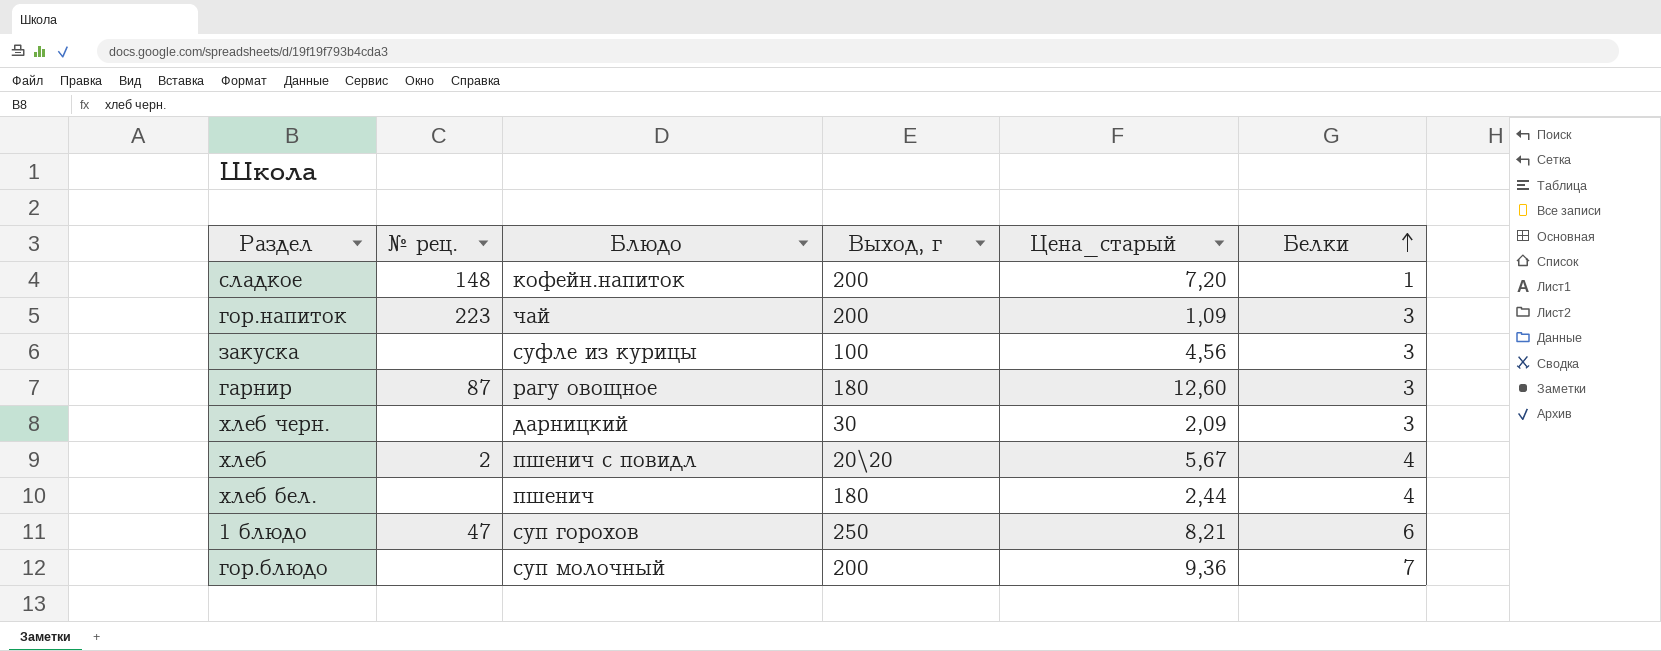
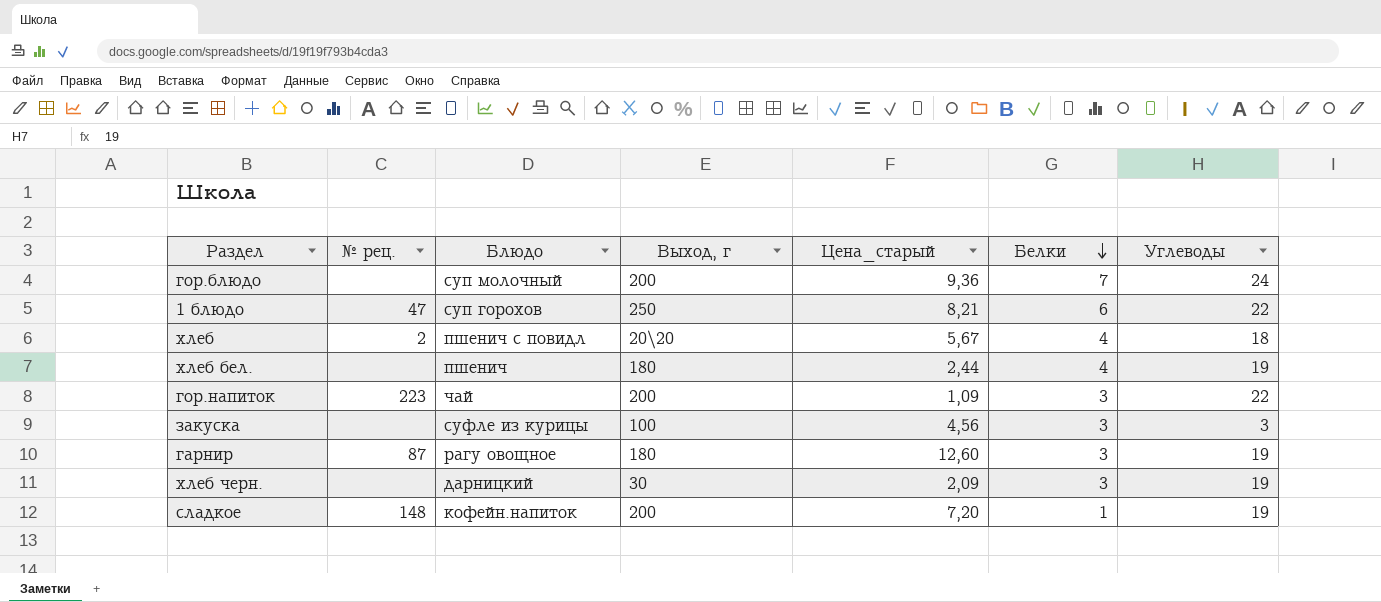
row order: Белки ascending -> Белки descending
column Углеводы | position: none -> 7

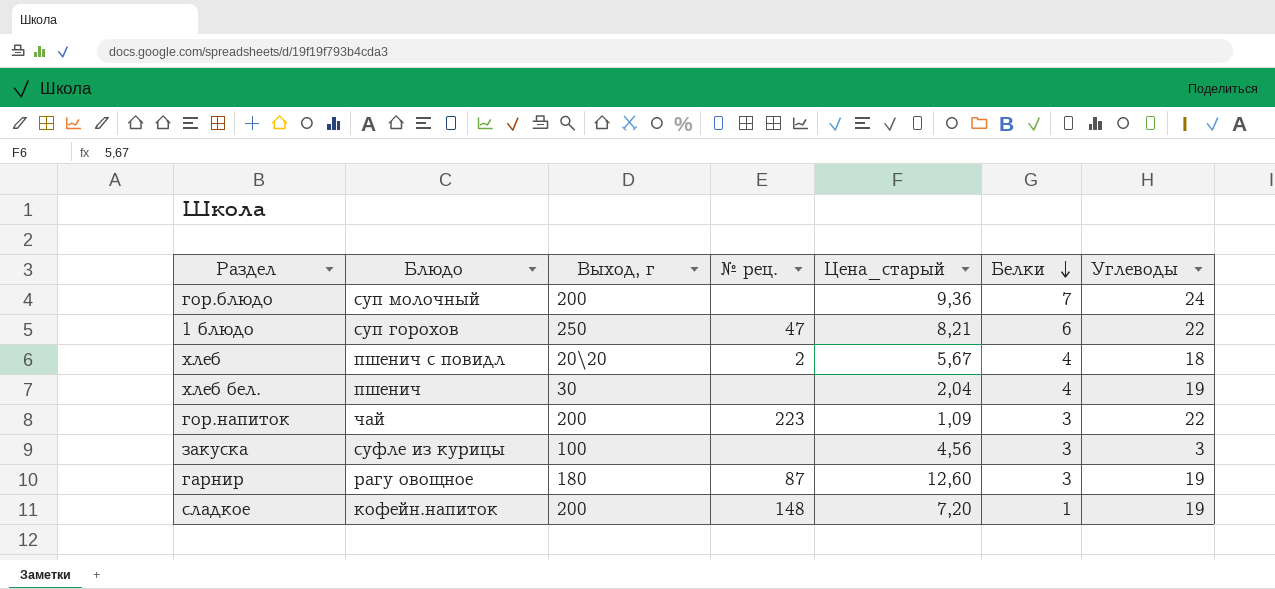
column № рец. | position: 2 -> 4
row хлеб черн.: none | дарницкий | 30 | 2,09 | 3 | 19 -> none
хлеб бел. | Выход, г: 180 -> 30
хлеб бел. | Цена_старый: 2,44 -> 2,04

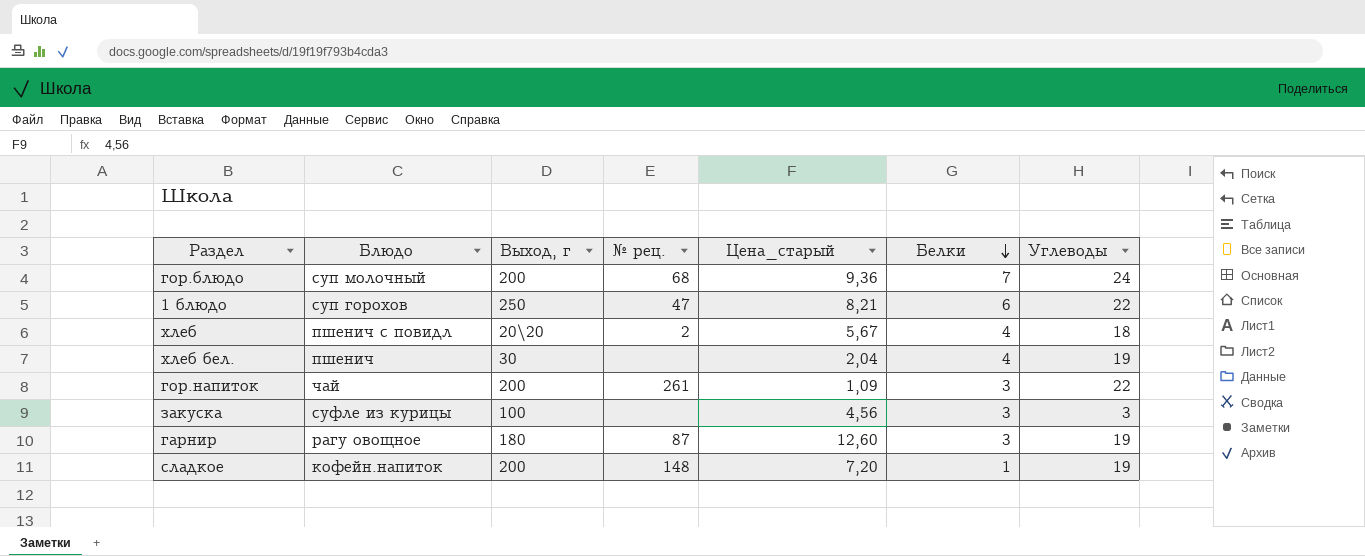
гор.блюдо | № рец.: none -> 68
гор.напиток | № рец.: 223 -> 261

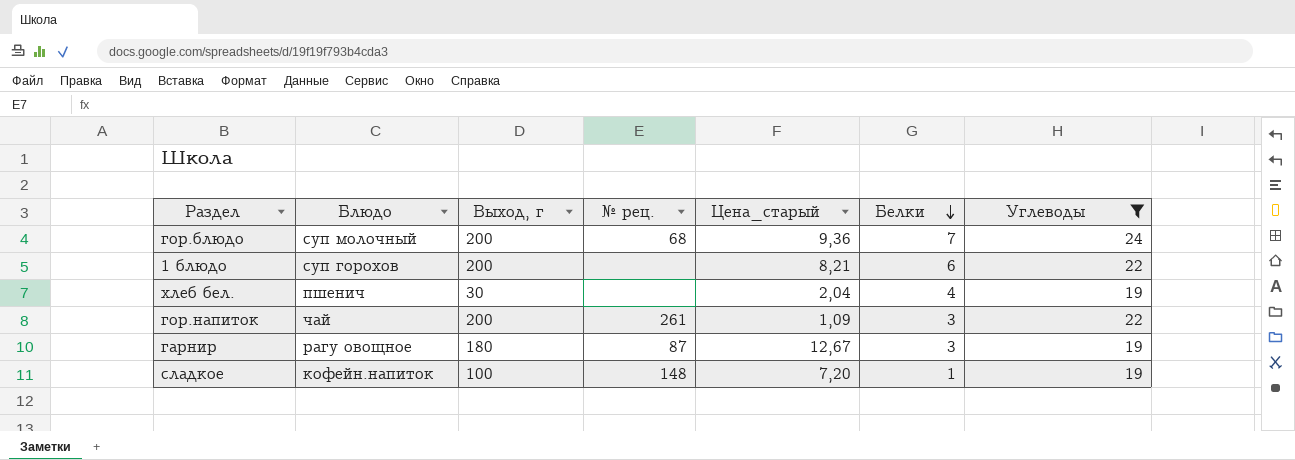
filter: none -> Углеводы >= 19
1 блюдо | Выход, г: 250 -> 200
1 блюдо | № рец.: 47 -> none
гарнир | Цена_старый: 12,60 -> 12,67
сладкое | Выход, г: 200 -> 100

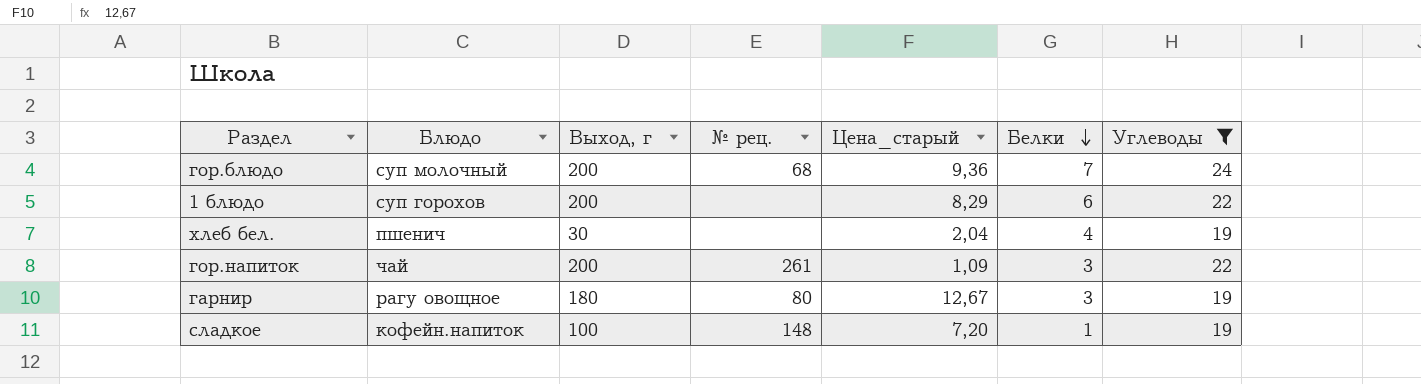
1 блюдо | Цена_старый: 8,21 -> 8,29
гарнир | № рец.: 87 -> 80

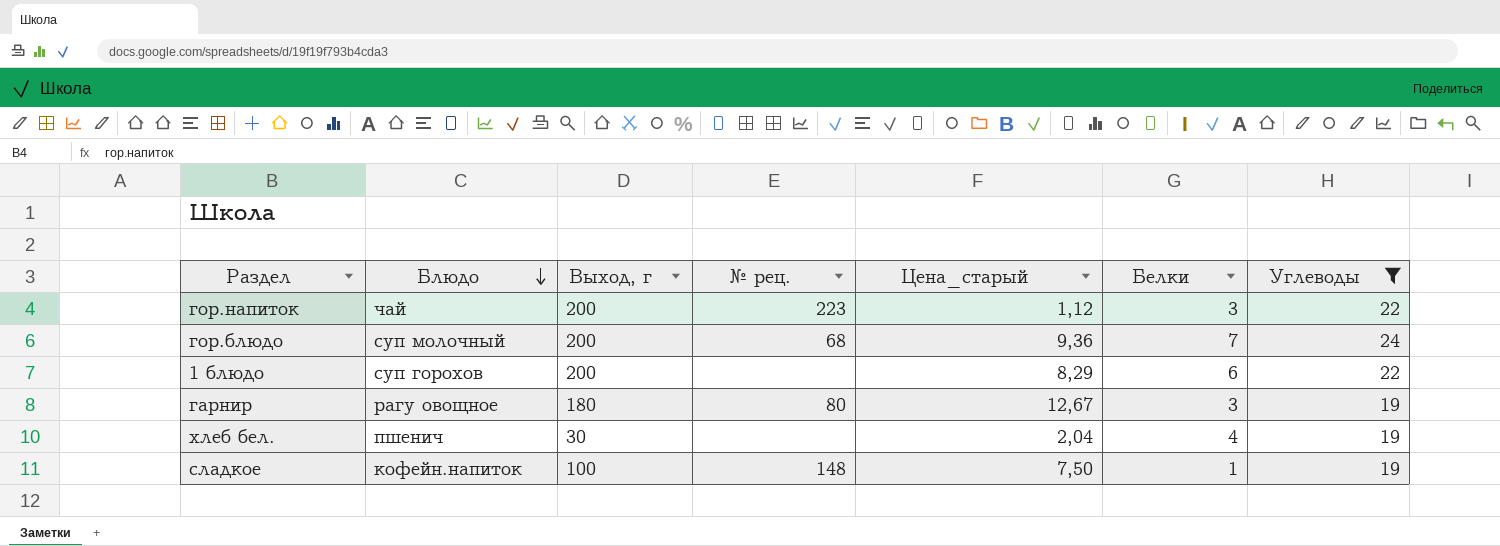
row order: Белки descending -> Блюдо descending
гор.напиток | № рец.: 261 -> 223
гор.напиток | Цена_старый: 1,09 -> 1,12
сладкое | Цена_старый: 7,20 -> 7,50

